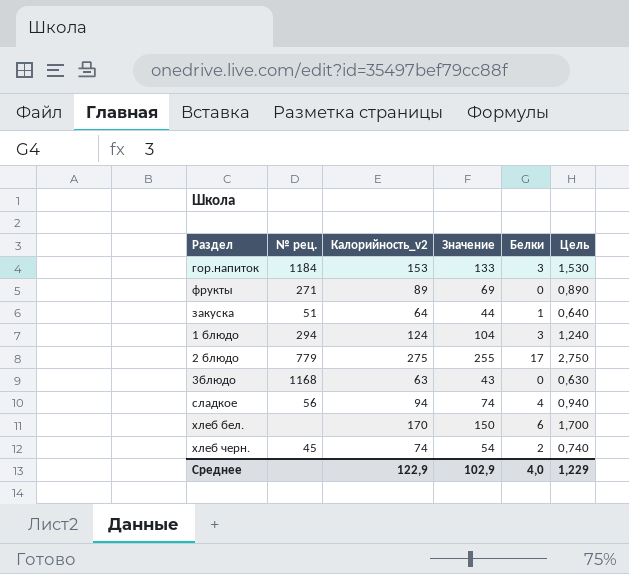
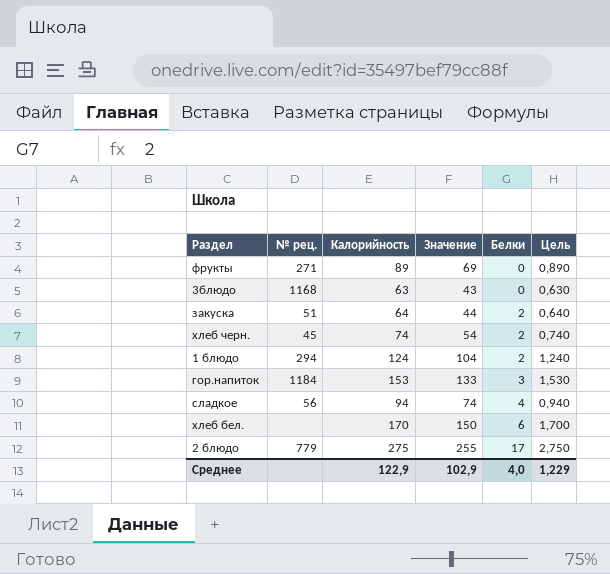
row order: none -> Белки ascending
column name: Калорийность_v2 -> Калорийность
закуска | Белки: 1 -> 2
1 блюдо | Белки: 3 -> 2

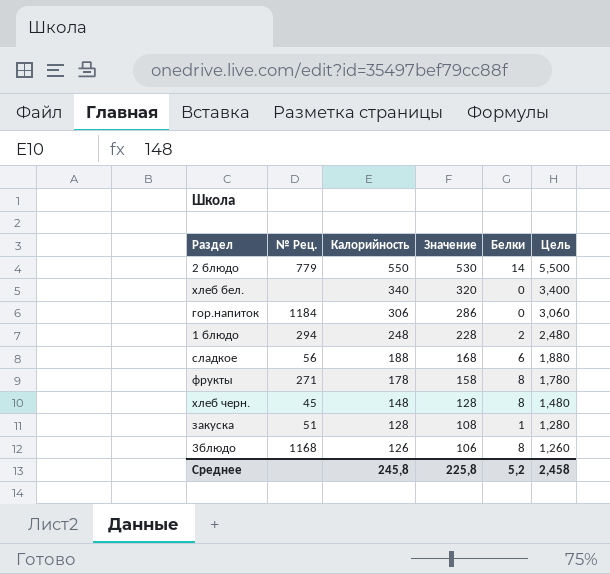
row order: Белки ascending -> Калорийность descending
column name: № рец. -> № Рец.
2 блюдо | Калорийность: 275 -> 550
2 блюдо | Значение: 255 -> 530
2 блюдо | Белки: 17 -> 14
2 блюдо | Цель: 2,750 -> 5,500
хлеб бел. | Калорийность: 170 -> 340
хлеб бел. | Значение: 150 -> 320
хлеб бел. | Белки: 6 -> 0
хлеб бел. | Цель: 1,700 -> 3,400
гор.напиток | Калорийность: 153 -> 306
гор.напиток | Значение: 133 -> 286
гор.напиток | Белки: 3 -> 0
гор.напиток | Цель: 1,530 -> 3,060
1 блюдо | Калорийность: 124 -> 248
1 блюдо | Значение: 104 -> 228
1 блюдо | Цель: 1,240 -> 2,480
сладкое | Калорийность: 94 -> 188
сладкое | Значение: 74 -> 168
сладкое | Белки: 4 -> 6
сладкое | Цель: 0,940 -> 1,880
фрукты | Калорийность: 89 -> 178
фрукты | Значение: 69 -> 158
фрукты | Белки: 0 -> 8
фрукты | Цель: 0,890 -> 1,780
хлеб черн. | Калорийность: 74 -> 148
хлеб черн. | Значение: 54 -> 128
хлеб черн. | Белки: 2 -> 8
хлеб черн. | Цель: 0,740 -> 1,480
закуска | Калорийность: 64 -> 128
закуска | Значение: 44 -> 108
закуска | Белки: 2 -> 1
закуска | Цель: 0,640 -> 1,280
3блюдо | Калорийность: 63 -> 126
3блюдо | Значение: 43 -> 106
3блюдо | Белки: 0 -> 8
3блюдо | Цель: 0,630 -> 1,260
Среднее | Калорийность: 122,9 -> 245,8
Среднее | Значение: 102,9 -> 225,8
Среднее | Белки: 4,0 -> 5,2
Среднее | Цель: 1,229 -> 2,458

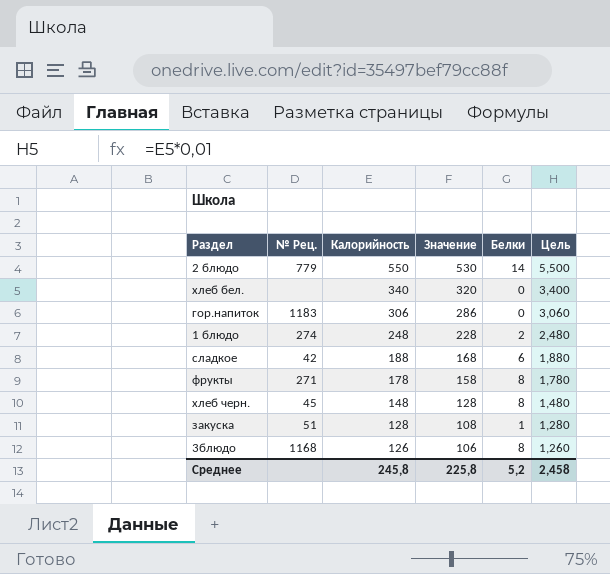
гор.напиток | № Рец.: 1184 -> 1183
1 блюдо | № Рец.: 294 -> 274
сладкое | № Рец.: 56 -> 42

